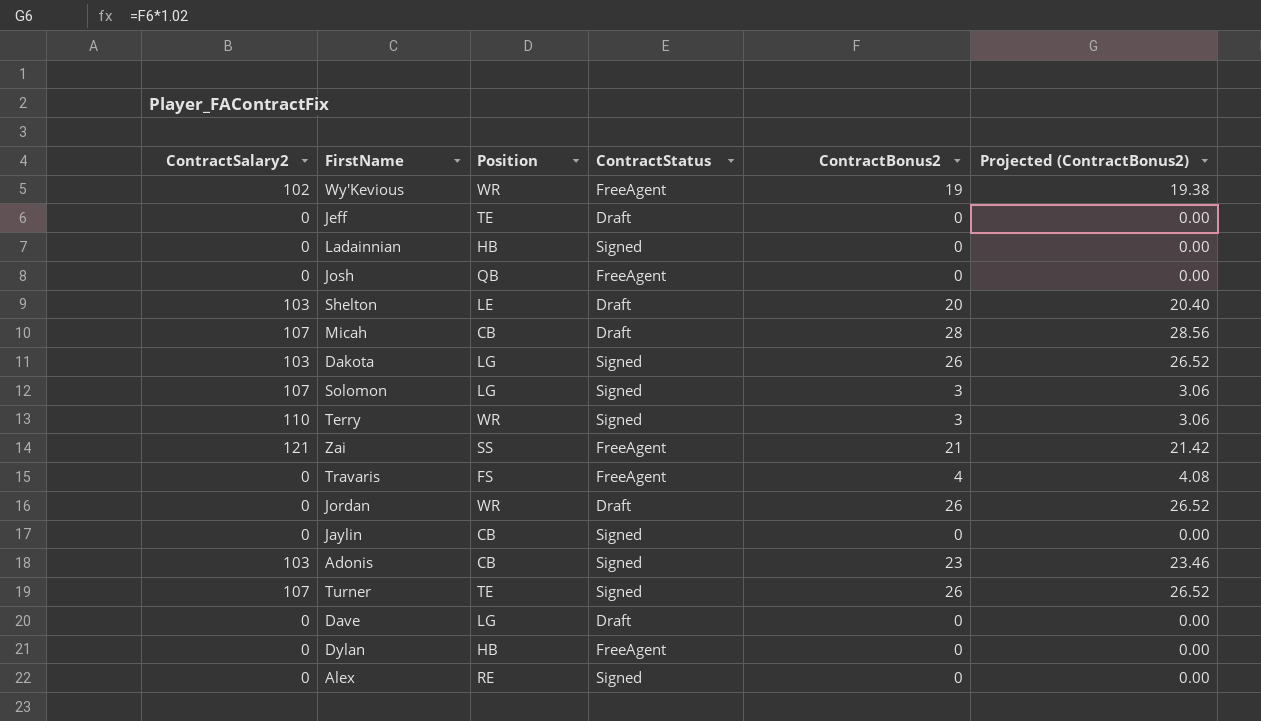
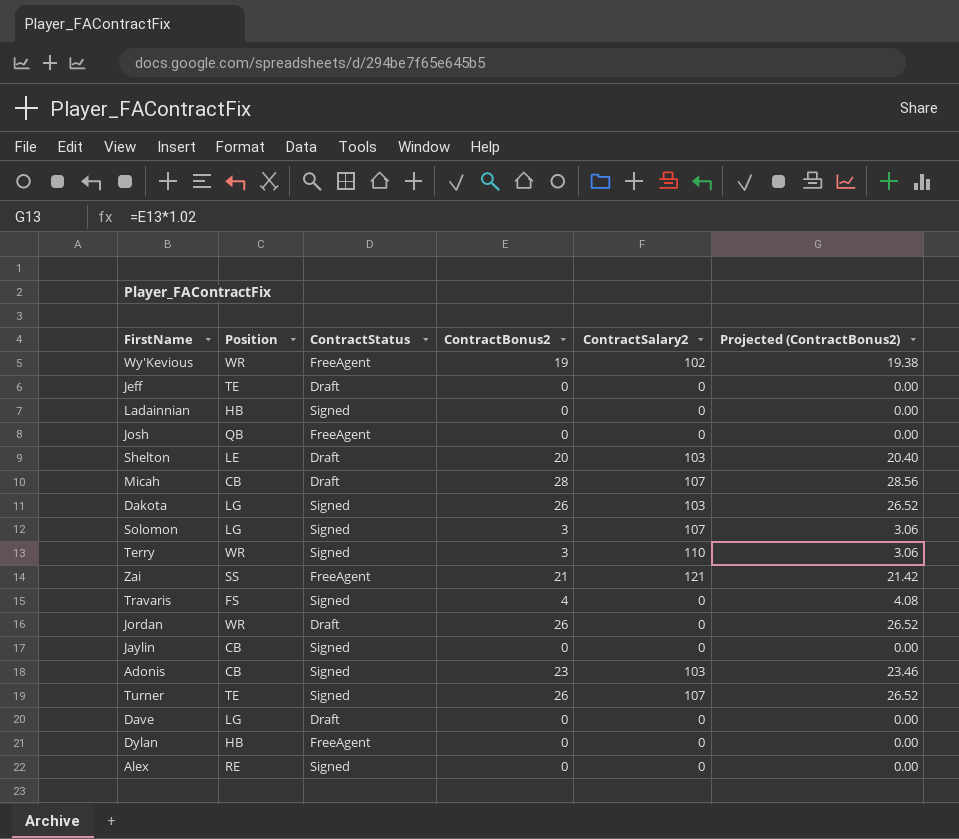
column ContractSalary2 | position: 1 -> 5
Travaris | ContractStatus: FreeAgent -> Signed

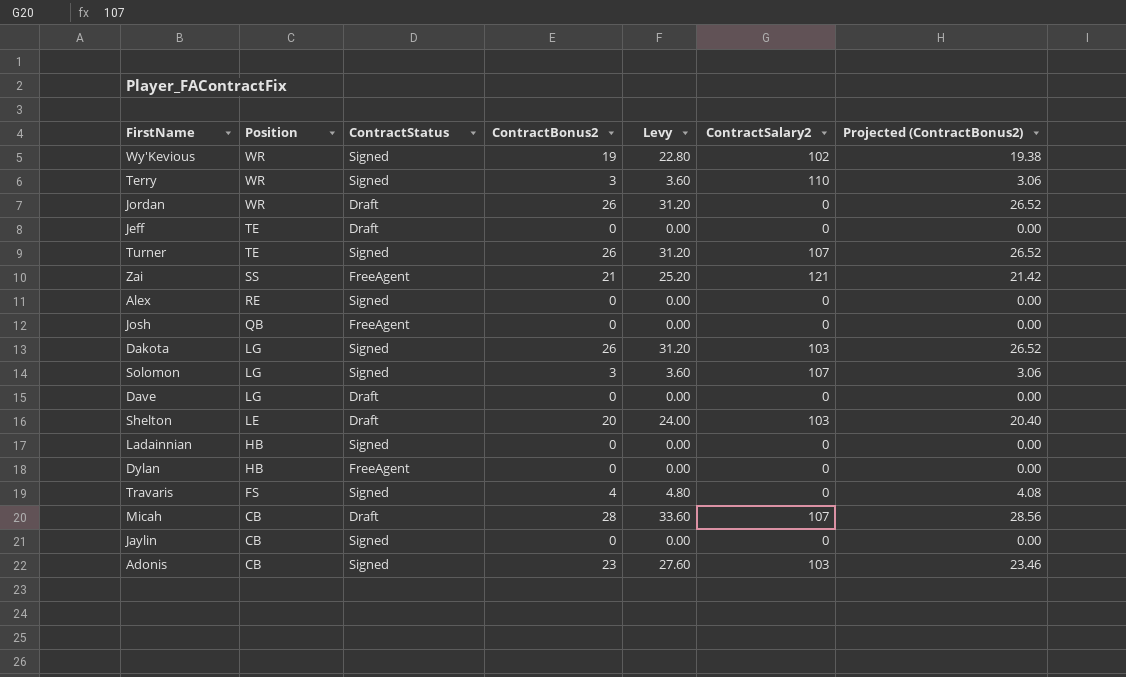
row order: none -> Position descending
column Levy | formula: none -> [ContractBonus2] * 1.2
Wy'Kevious | ContractStatus: FreeAgent -> Signed

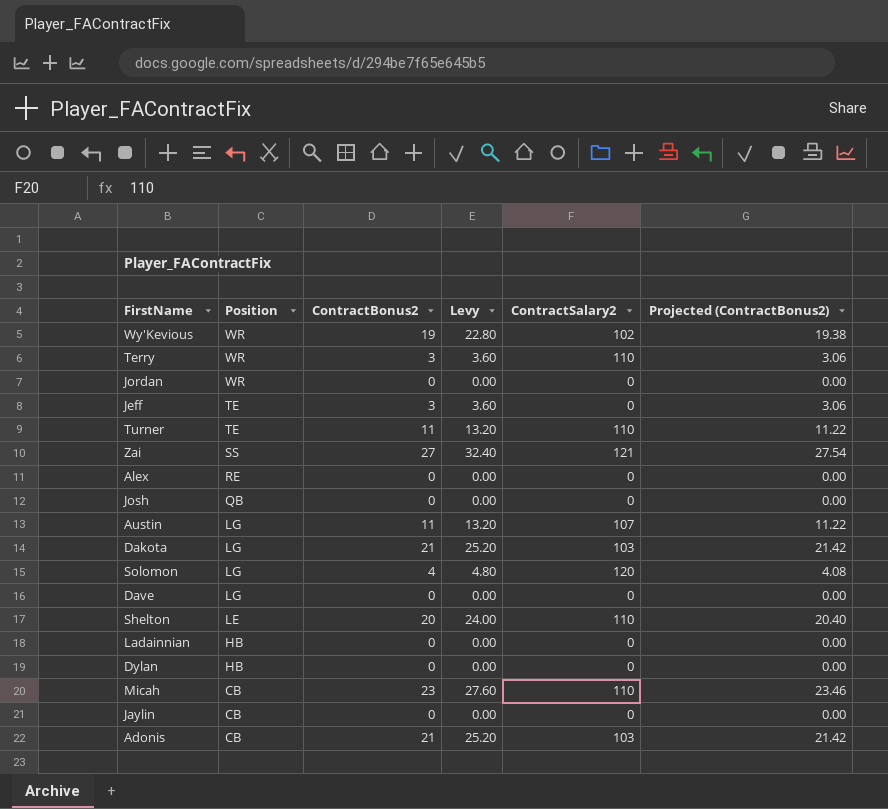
column ContractStatus | position: 3 -> none
row Travaris: FS | Signed | 4 | 4.80 | 0 | 4.08 -> none
Jordan | ContractBonus2: 26 -> 0
Jordan | Levy: 31.20 -> 0.00
Jordan | Projected (ContractBonus2): 26.52 -> 0.00
Jeff | ContractBonus2: 0 -> 3
Jeff | Levy: 0.00 -> 3.60
Jeff | Projected (ContractBonus2): 0.00 -> 3.06
Turner | ContractBonus2: 26 -> 11
Turner | Levy: 31.20 -> 13.20
Turner | ContractSalary2: 107 -> 110
Turner | Projected (ContractBonus2): 26.52 -> 11.22
Zai | ContractBonus2: 21 -> 27
Zai | Levy: 25.20 -> 32.40
Zai | Projected (ContractBonus2): 21.42 -> 27.54
row Austin: none -> LG | 11 | 13.20 | 107 | 11.22
Dakota | ContractBonus2: 26 -> 21
Dakota | Levy: 31.20 -> 25.20
Dakota | Projected (ContractBonus2): 26.52 -> 21.42
Solomon | ContractBonus2: 3 -> 4
Solomon | Levy: 3.60 -> 4.80
Solomon | ContractSalary2: 107 -> 120
Solomon | Projected (ContractBonus2): 3.06 -> 4.08
Shelton | ContractSalary2: 103 -> 110
Micah | ContractBonus2: 28 -> 23
Micah | Levy: 33.60 -> 27.60
Micah | ContractSalary2: 107 -> 110
Micah | Projected (ContractBonus2): 28.56 -> 23.46
Adonis | ContractBonus2: 23 -> 21
Adonis | Levy: 27.60 -> 25.20
Adonis | Projected (ContractBonus2): 23.46 -> 21.42

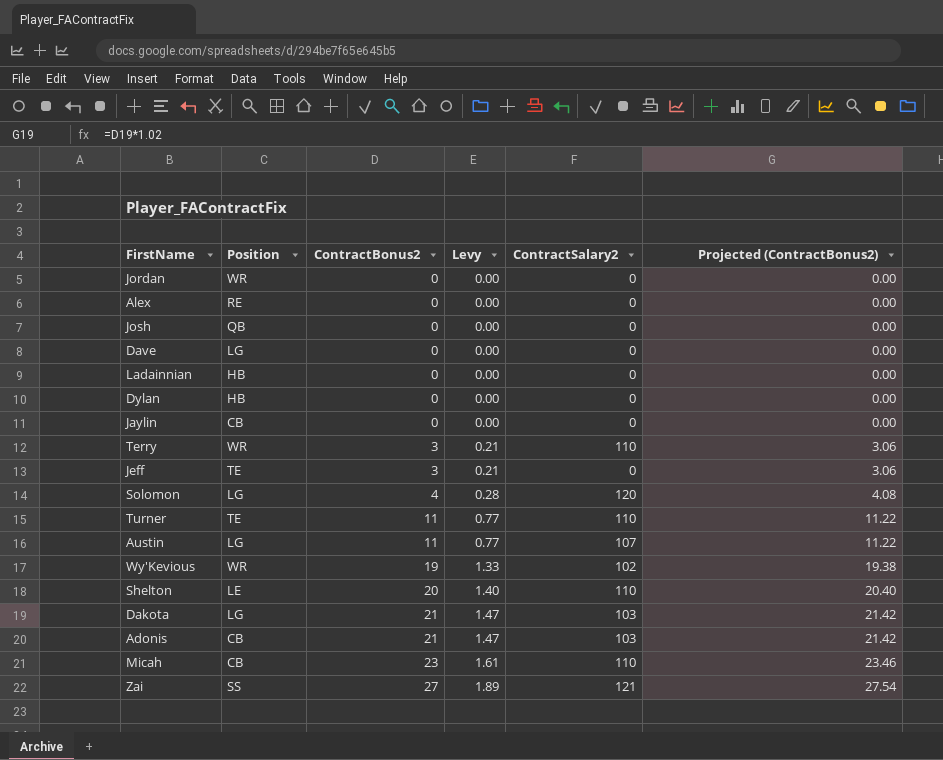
row order: Position descending -> ContractBonus2 ascending
column Levy | formula: [ContractBonus2] * 1.2 -> [ContractBonus2] * 0.07

